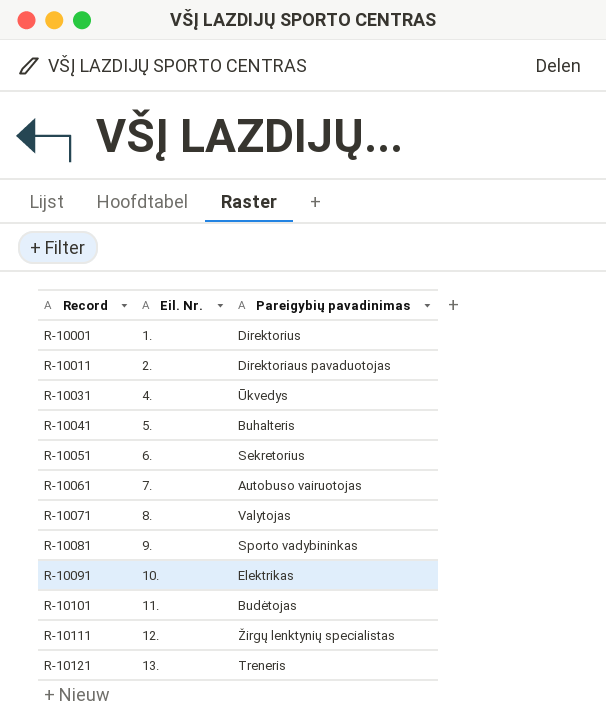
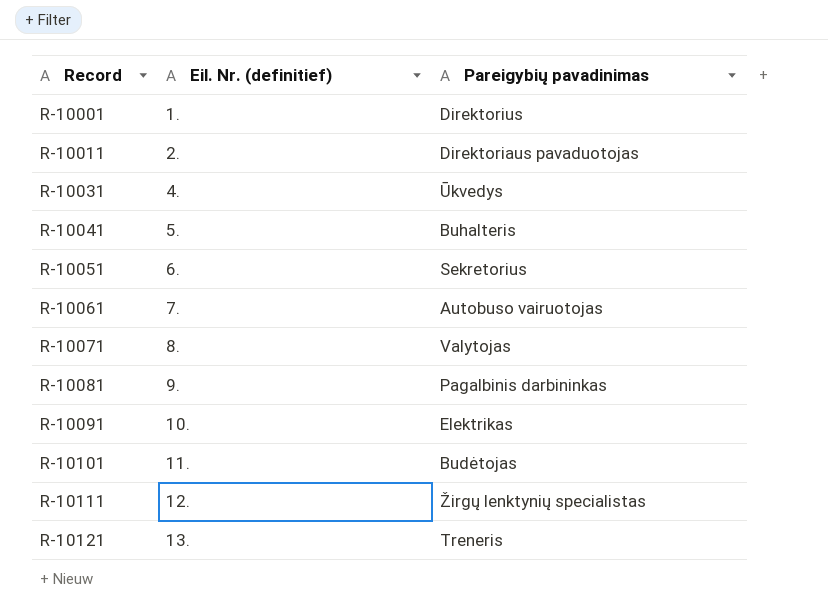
column name: Eil. Nr. -> Eil. Nr. (definitief)
R-10081 | Pareigybių pavadinimas: Sporto vadybininkas -> Pagalbinis darbininkas

